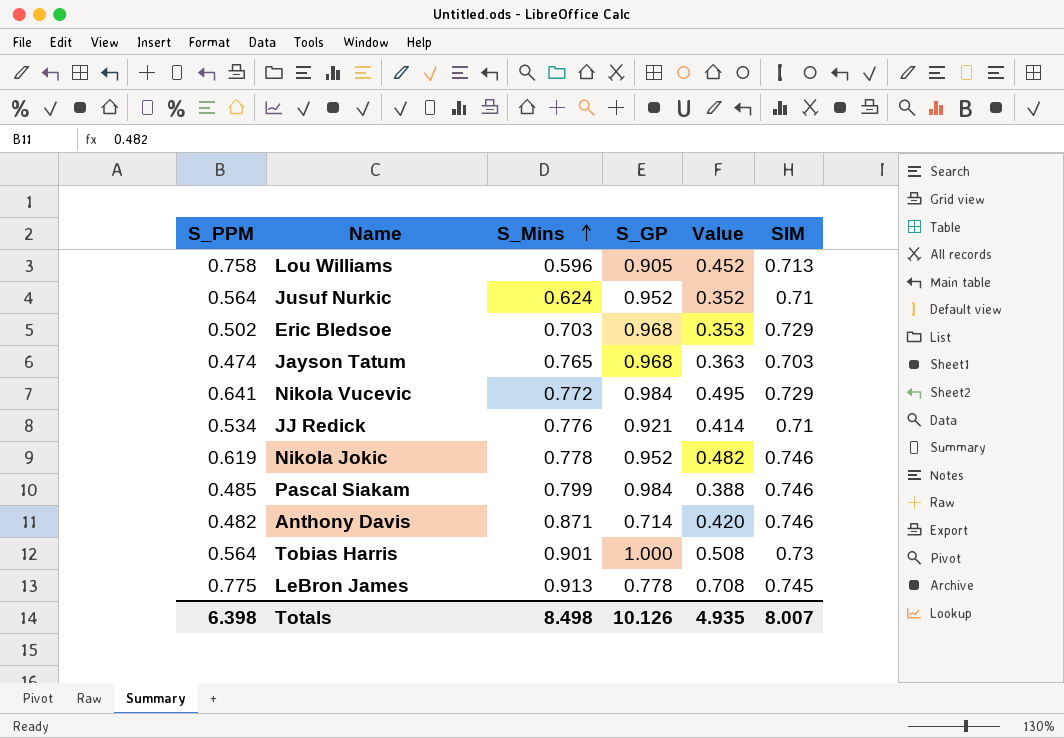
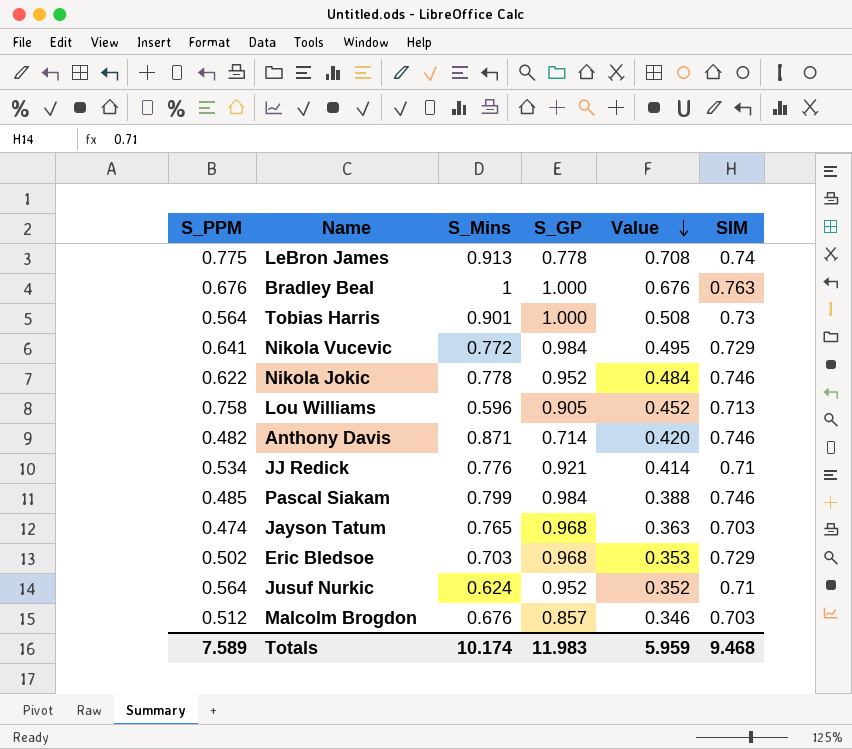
row order: S_Mins ascending -> Value descending
LeBron James | SIM: 0.745 -> 0.74
row Bradley Beal: none -> 0.676 | 1 | 1.000 | 0.676 | 0.763
Nikola Jokic | S_PPM: 0.619 -> 0.622
Nikola Jokic | Value: 0.482 -> 0.484
row Malcolm Brogdon: none -> 0.512 | 0.676 | 0.857 | 0.346 | 0.703
Totals | S_PPM: 6.398 -> 7.589
Totals | S_Mins: 8.498 -> 10.174
Totals | S_GP: 10.126 -> 11.983
Totals | Value: 4.935 -> 5.959
Totals | SIM: 8.007 -> 9.468

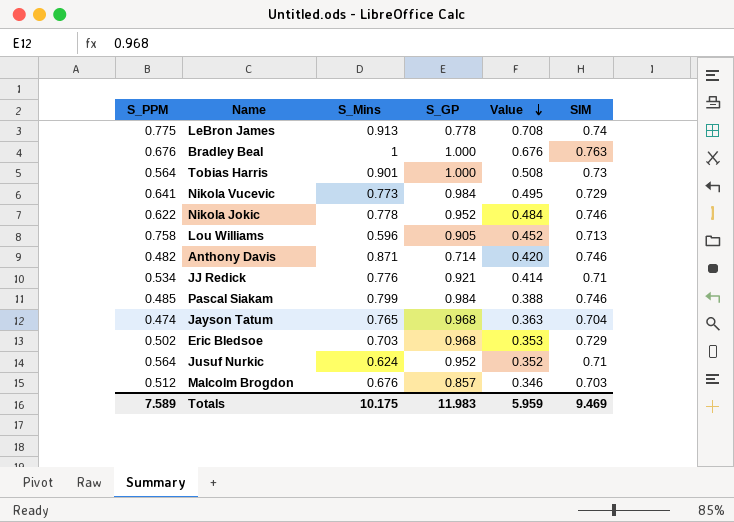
Nikola Vucevic | S_Mins: 0.772 -> 0.773
Jayson Tatum | SIM: 0.703 -> 0.704
Totals | S_Mins: 10.174 -> 10.175
Totals | SIM: 9.468 -> 9.469

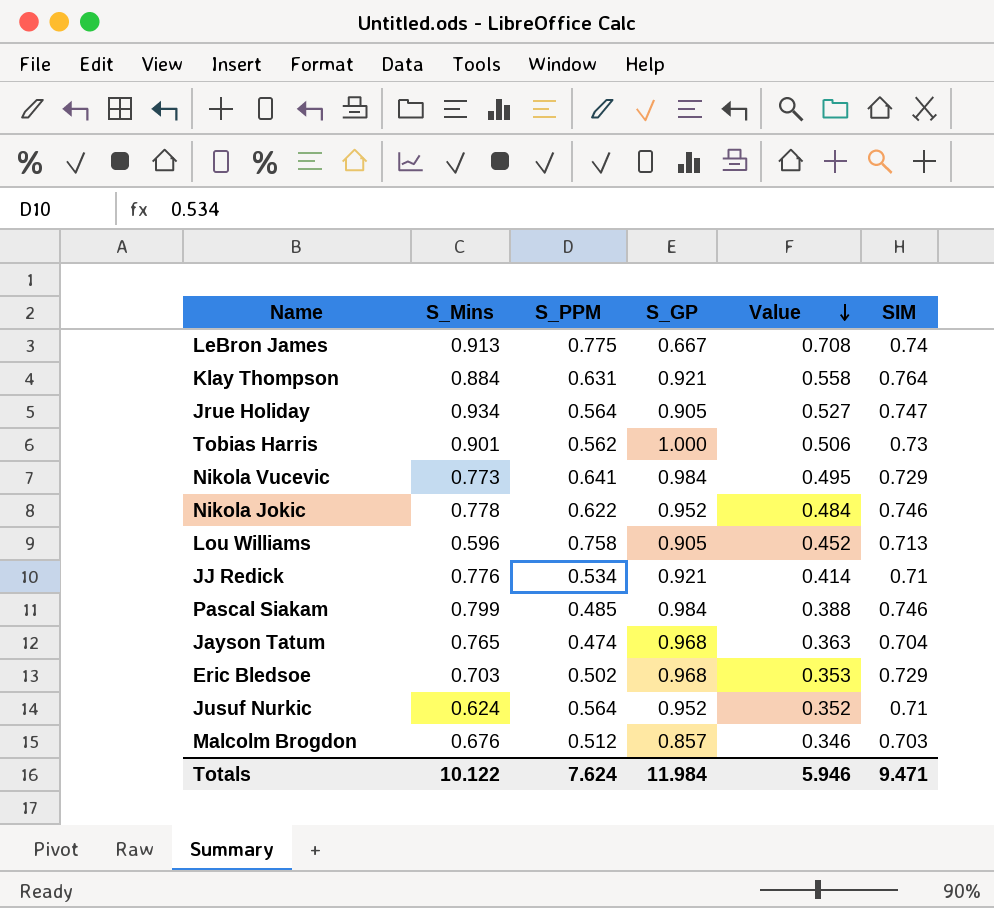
column S_PPM | position: 1 -> 3
row Bradley Beal: 0.676 | 1 | 1.000 | 0.676 | 0.763 -> none
row Anthony Davis: 0.482 | 0.871 | 0.714 | 0.420 | 0.746 -> none
LeBron James | S_GP: 0.778 -> 0.667
row Klay Thompson: none -> 0.884 | 0.631 | 0.921 | 0.558 | 0.764
row Jrue Holiday: none -> 0.934 | 0.564 | 0.905 | 0.527 | 0.747
Tobias Harris | S_PPM: 0.564 -> 0.562
Tobias Harris | Value: 0.508 -> 0.506
Totals | S_Mins: 10.175 -> 10.122
Totals | S_PPM: 7.589 -> 7.624
Totals | S_GP: 11.983 -> 11.984
Totals | Value: 5.959 -> 5.946
Totals | SIM: 9.469 -> 9.471

